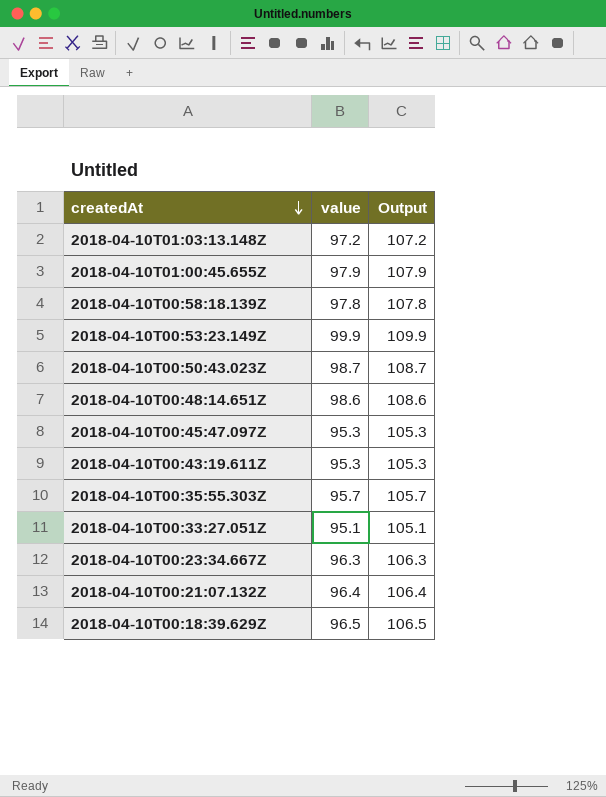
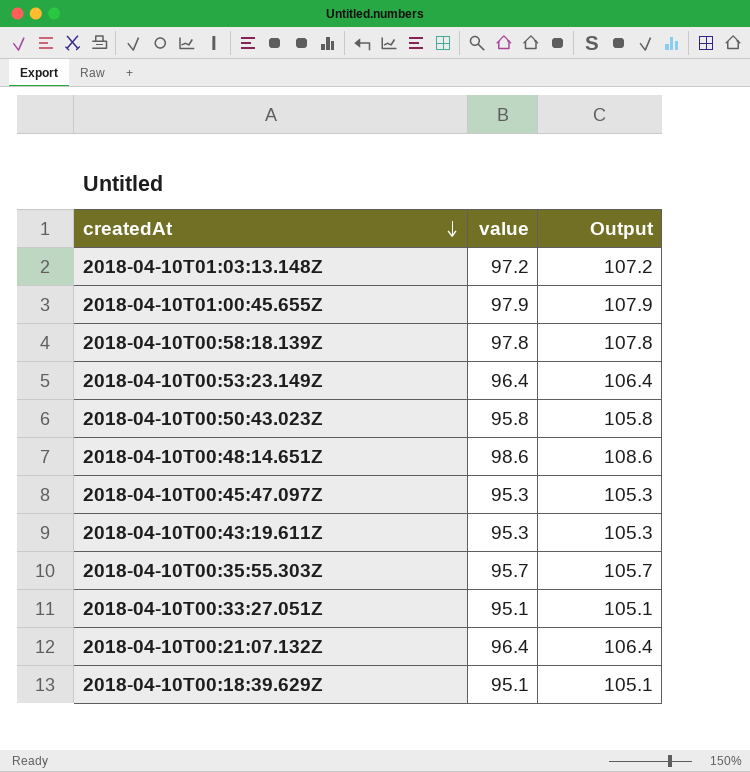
row 2018-04-10T00:23:34.667Z: 96.3 | 106.3 -> none
2018-04-10T00:53:23.149Z | value: 99.9 -> 96.4
2018-04-10T00:53:23.149Z | Output: 109.9 -> 106.4
2018-04-10T00:50:43.023Z | value: 98.7 -> 95.8
2018-04-10T00:50:43.023Z | Output: 108.7 -> 105.8
2018-04-10T00:18:39.629Z | value: 96.5 -> 95.1
2018-04-10T00:18:39.629Z | Output: 106.5 -> 105.1

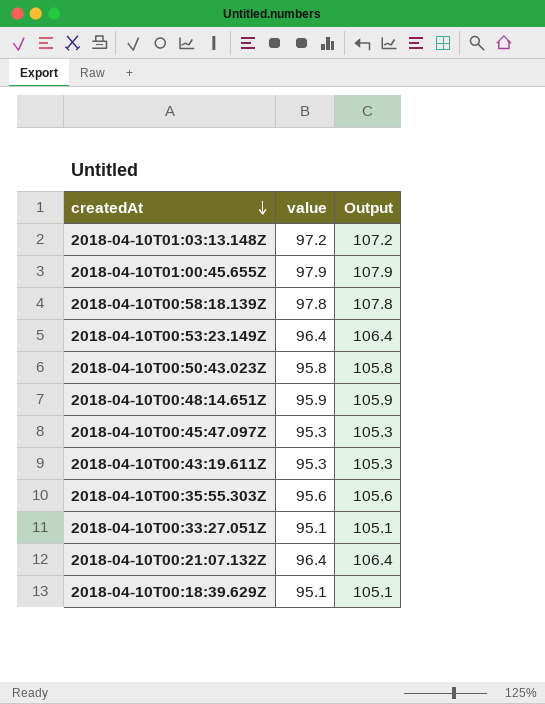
2018-04-10T00:48:14.651Z | value: 98.6 -> 95.9
2018-04-10T00:48:14.651Z | Output: 108.6 -> 105.9
2018-04-10T00:35:55.303Z | value: 95.7 -> 95.6
2018-04-10T00:35:55.303Z | Output: 105.7 -> 105.6

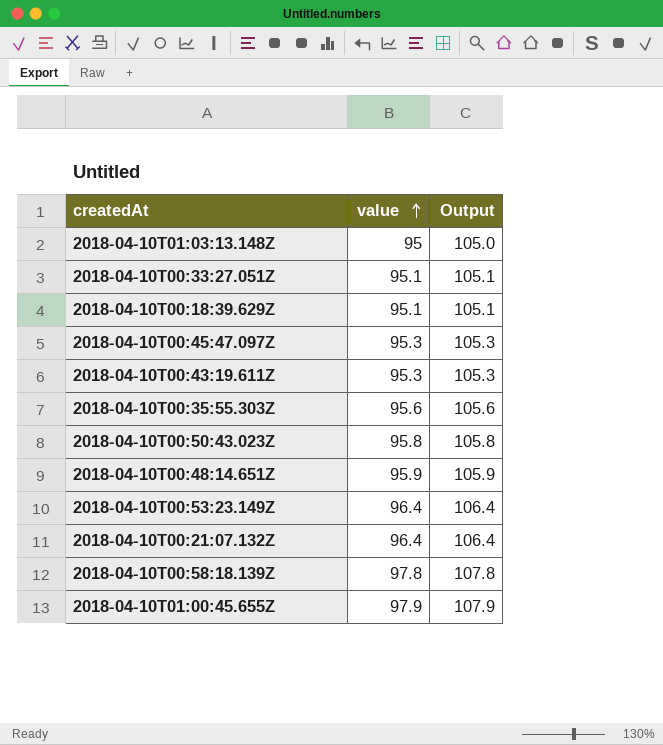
row order: createdAt descending -> value ascending
2018-04-10T01:03:13.148Z | value: 97.2 -> 95
2018-04-10T01:03:13.148Z | Output: 107.2 -> 105.0

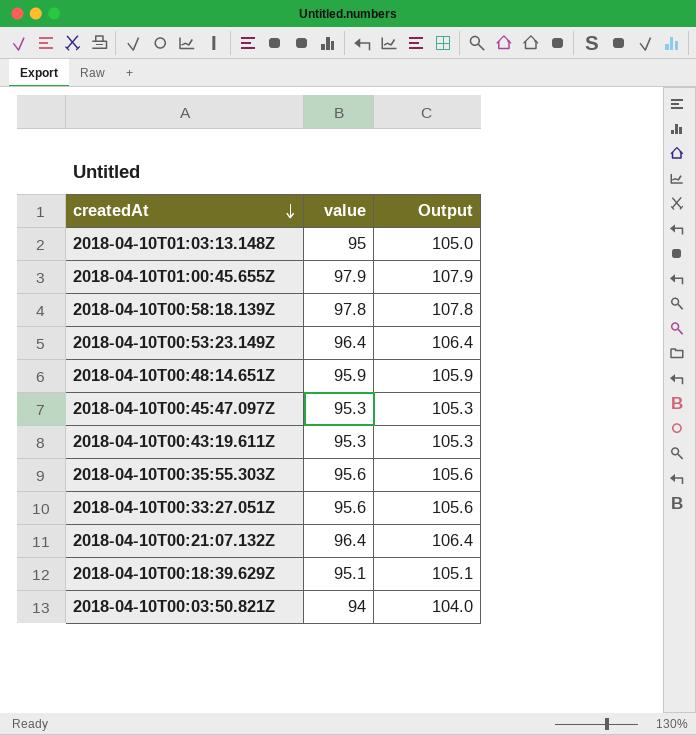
row order: value ascending -> createdAt descending
row 2018-04-10T00:50:43.023Z: 95.8 | 105.8 -> none
2018-04-10T00:33:27.051Z | value: 95.1 -> 95.6
2018-04-10T00:33:27.051Z | Output: 105.1 -> 105.6
row 2018-04-10T00:03:50.821Z: none -> 94 | 104.0

